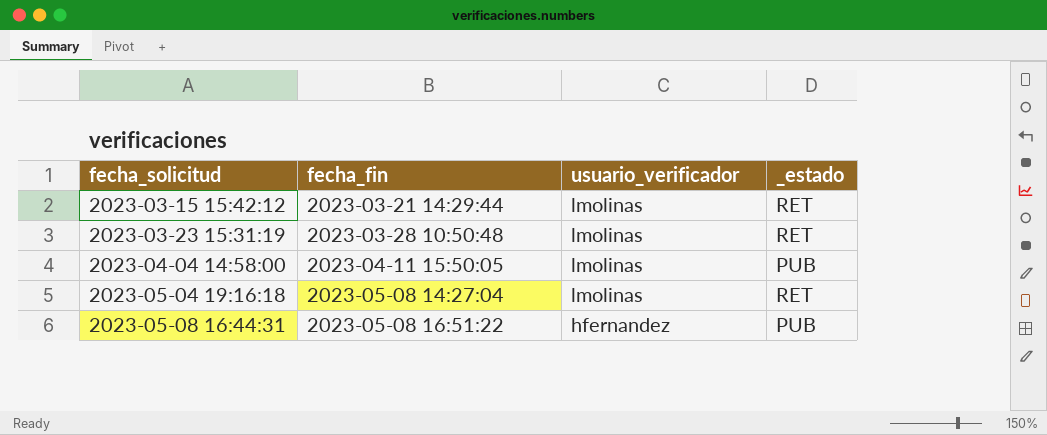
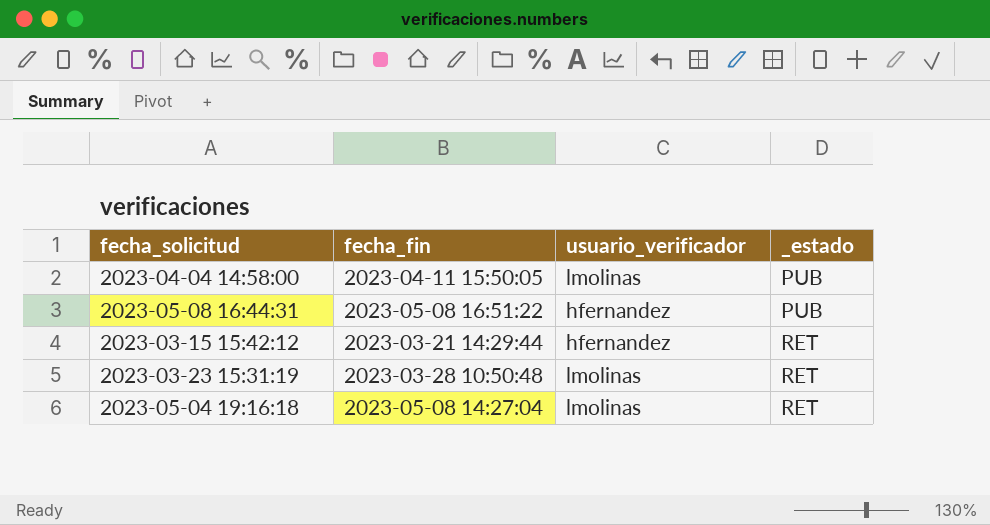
row order: fecha_solicitud ascending -> _estado ascending
2023-03-15 15:42:12 | usuario_verificador: lmolinas -> hfernandez

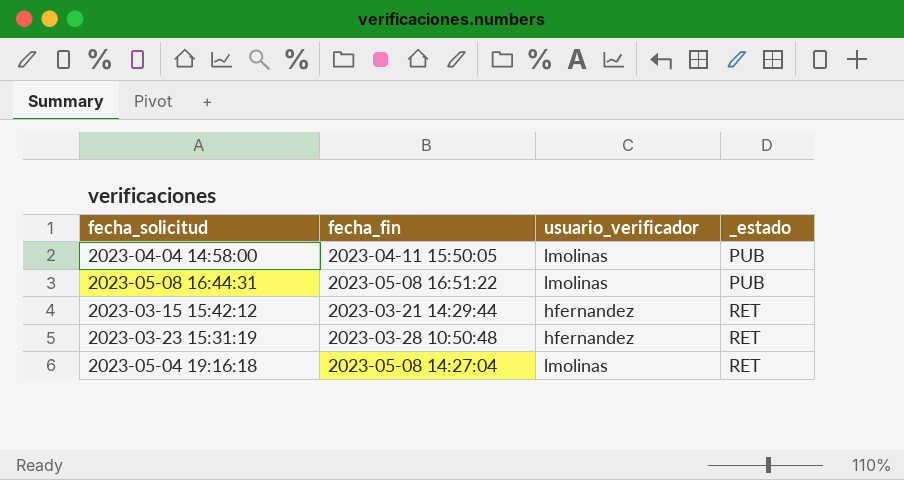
2023-05-08 16:44:31 | usuario_verificador: hfernandez -> lmolinas
2023-03-23 15:31:19 | usuario_verificador: lmolinas -> hfernandez

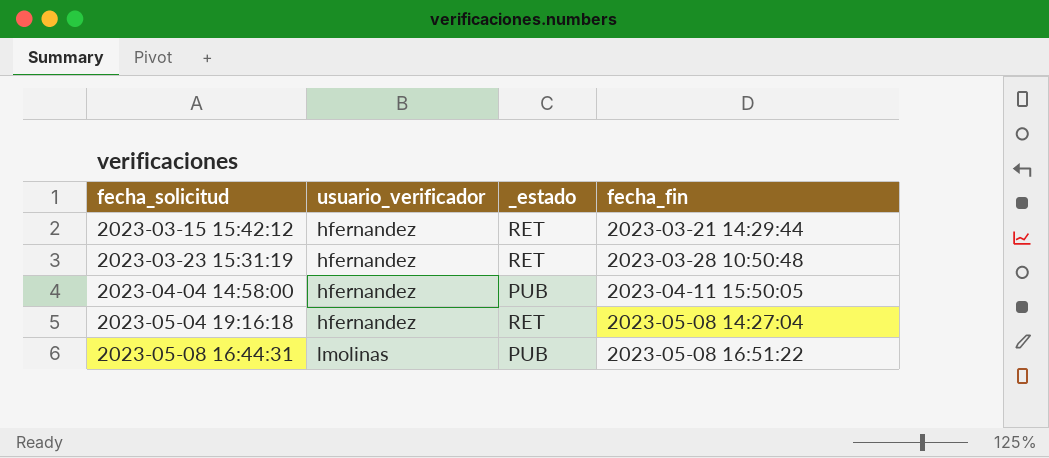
row order: _estado ascending -> fecha_solicitud ascending
column fecha_fin | position: 2 -> 4
2023-04-04 14:58:00 | usuario_verificador: lmolinas -> hfernandez
2023-05-04 19:16:18 | usuario_verificador: lmolinas -> hfernandez

